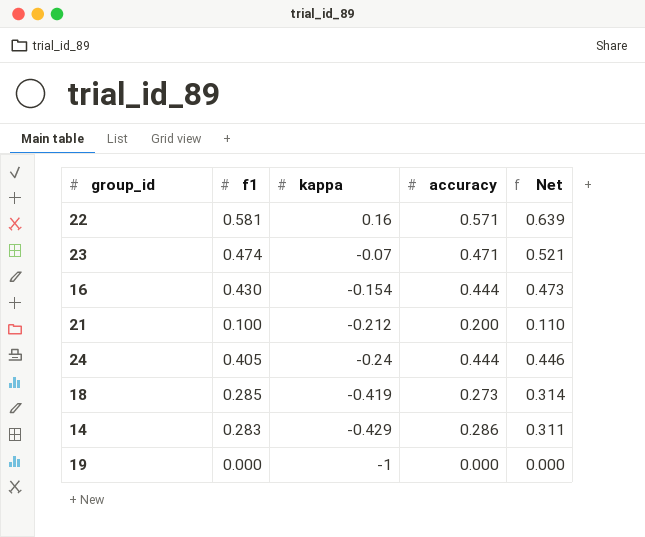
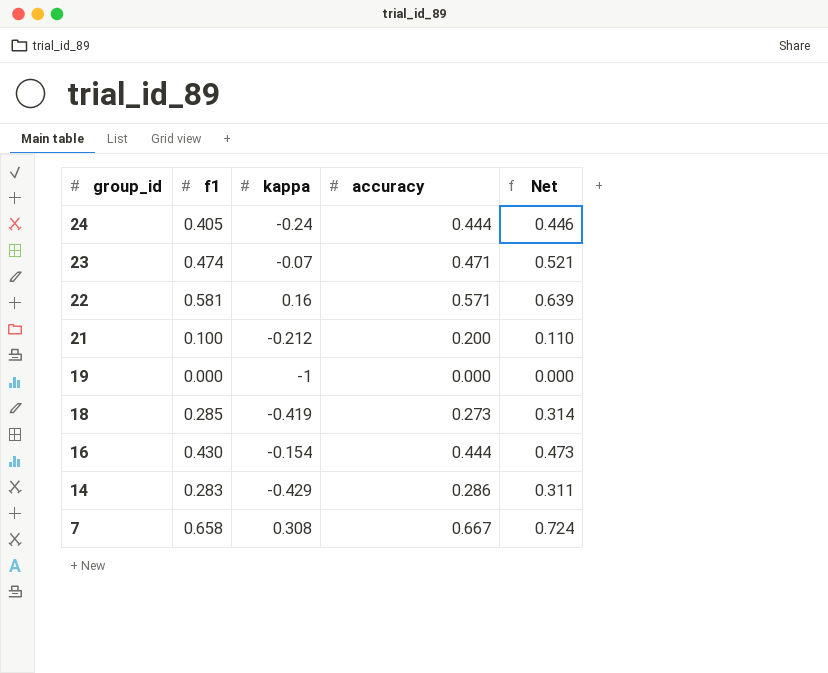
row order: kappa descending -> group_id descending
row 7: none -> 0.658 | 0.308 | 0.667 | 0.724

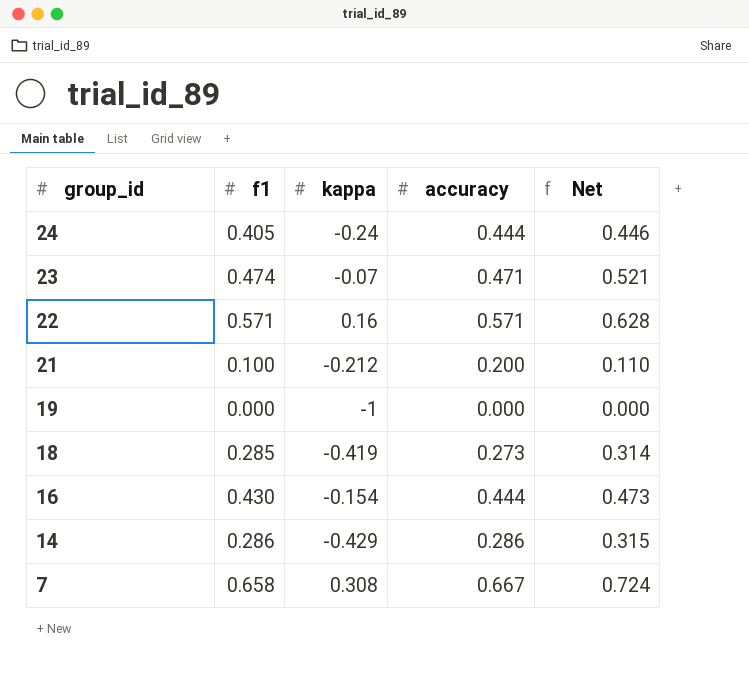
22 | f1: 0.581 -> 0.571
22 | Net: 0.639 -> 0.628
14 | f1: 0.283 -> 0.286
14 | Net: 0.311 -> 0.315

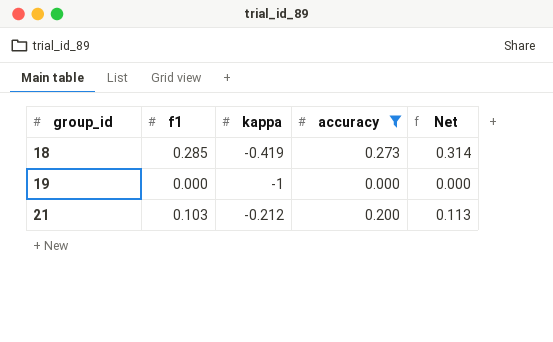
filter: none -> accuracy <= 0.273
row order: group_id descending -> group_id ascending
21 | f1: 0.100 -> 0.103
21 | Net: 0.110 -> 0.113

